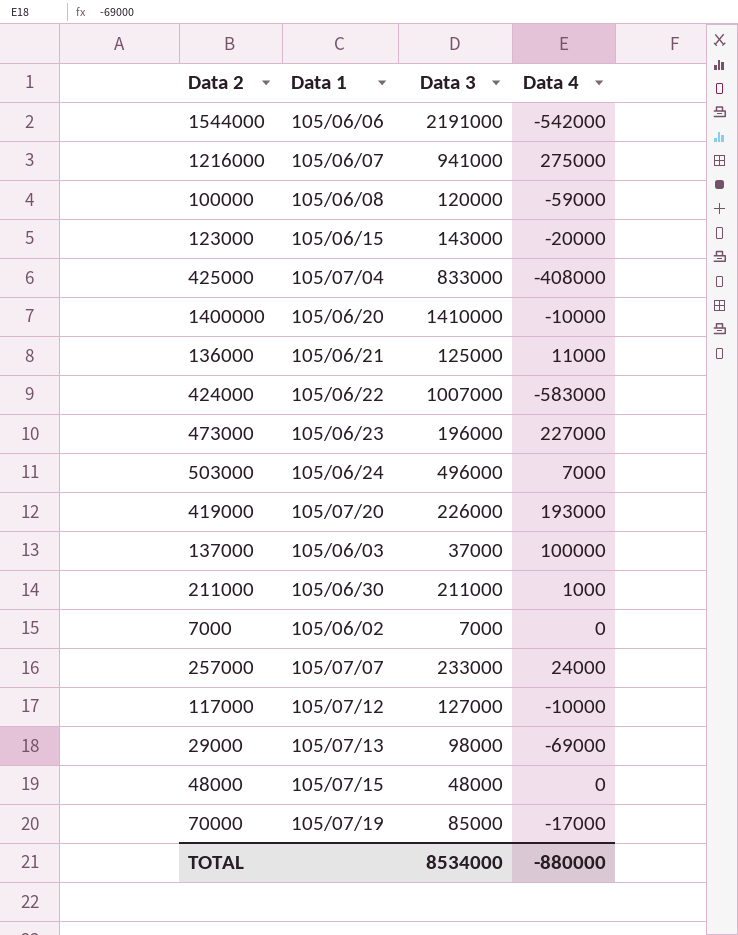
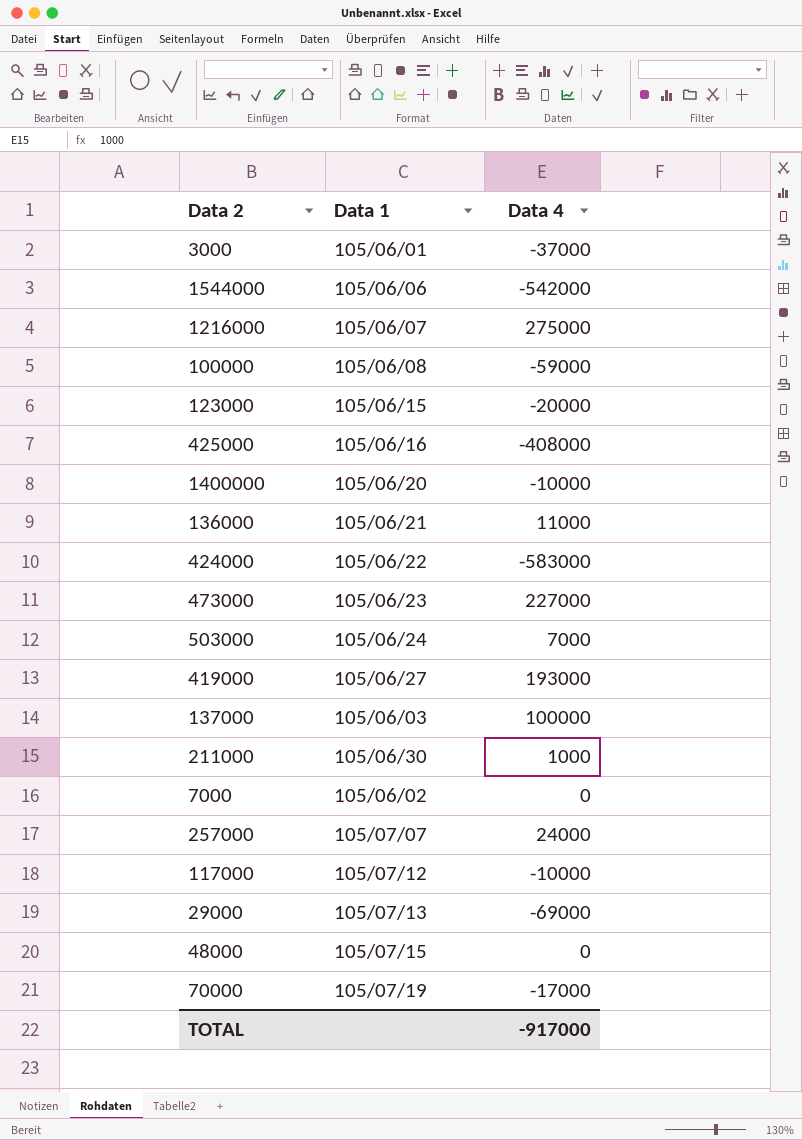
column Data 3 | position: 3 -> none
row 3000: none -> 105/06/01 | -37000
425000 | Data 1: 105/07/04 -> 105/06/16
419000 | Data 1: 105/07/20 -> 105/06/27
TOTAL | Data 4: -880000 -> -917000

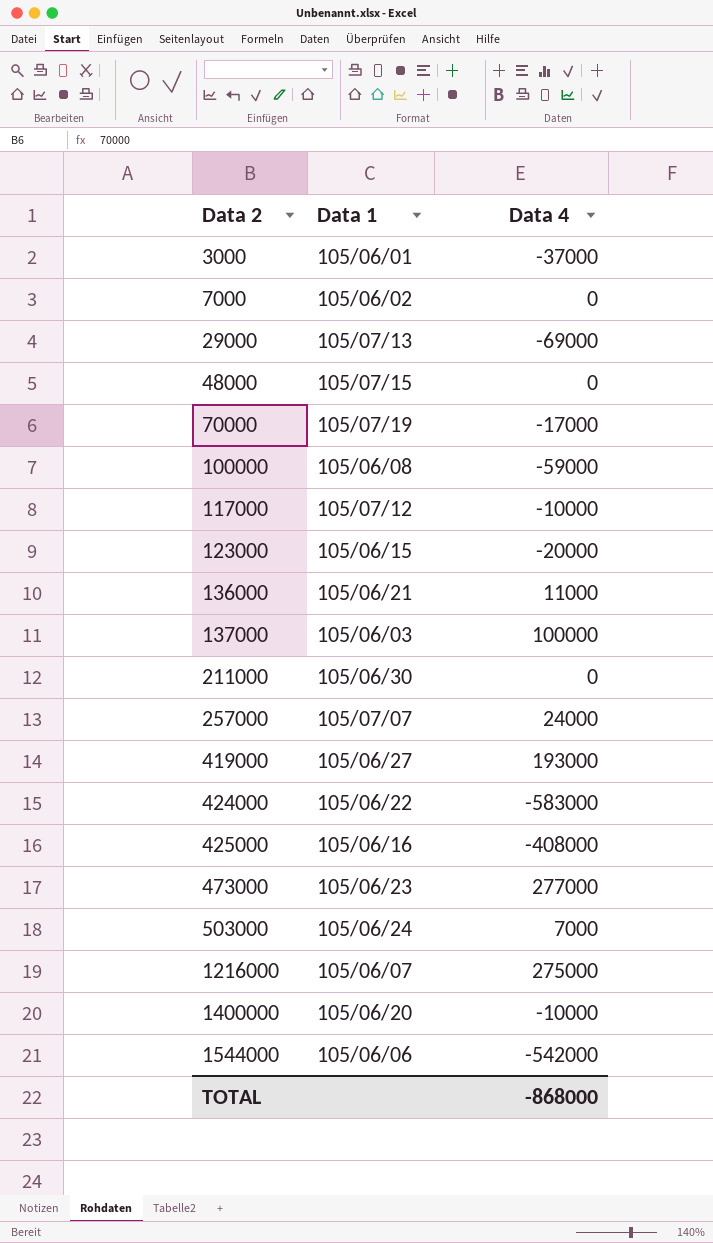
row order: none -> Data 2 ascending
211000 | Data 4: 1000 -> 0
473000 | Data 4: 227000 -> 277000
TOTAL | Data 4: -917000 -> -868000

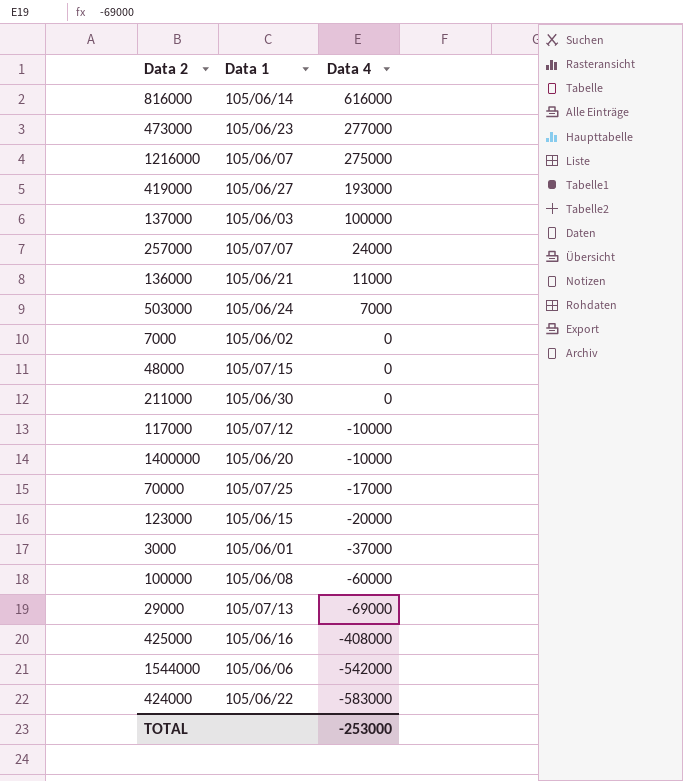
row order: Data 2 ascending -> Data 4 descending
row 816000: none -> 105/06/14 | 616000
70000 | Data 1: 105/07/19 -> 105/07/25
100000 | Data 4: -59000 -> -60000
TOTAL | Data 4: -868000 -> -253000

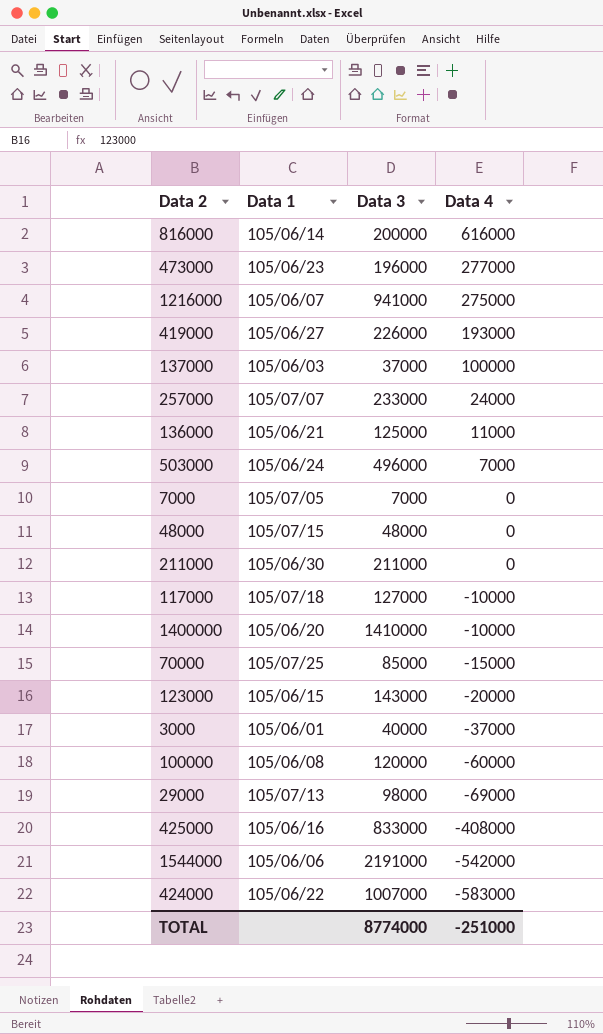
column Data 3 | position: none -> 3
7000 | Data 1: 105/06/02 -> 105/07/05
117000 | Data 1: 105/07/12 -> 105/07/18
70000 | Data 4: -17000 -> -15000
TOTAL | Data 4: -253000 -> -251000

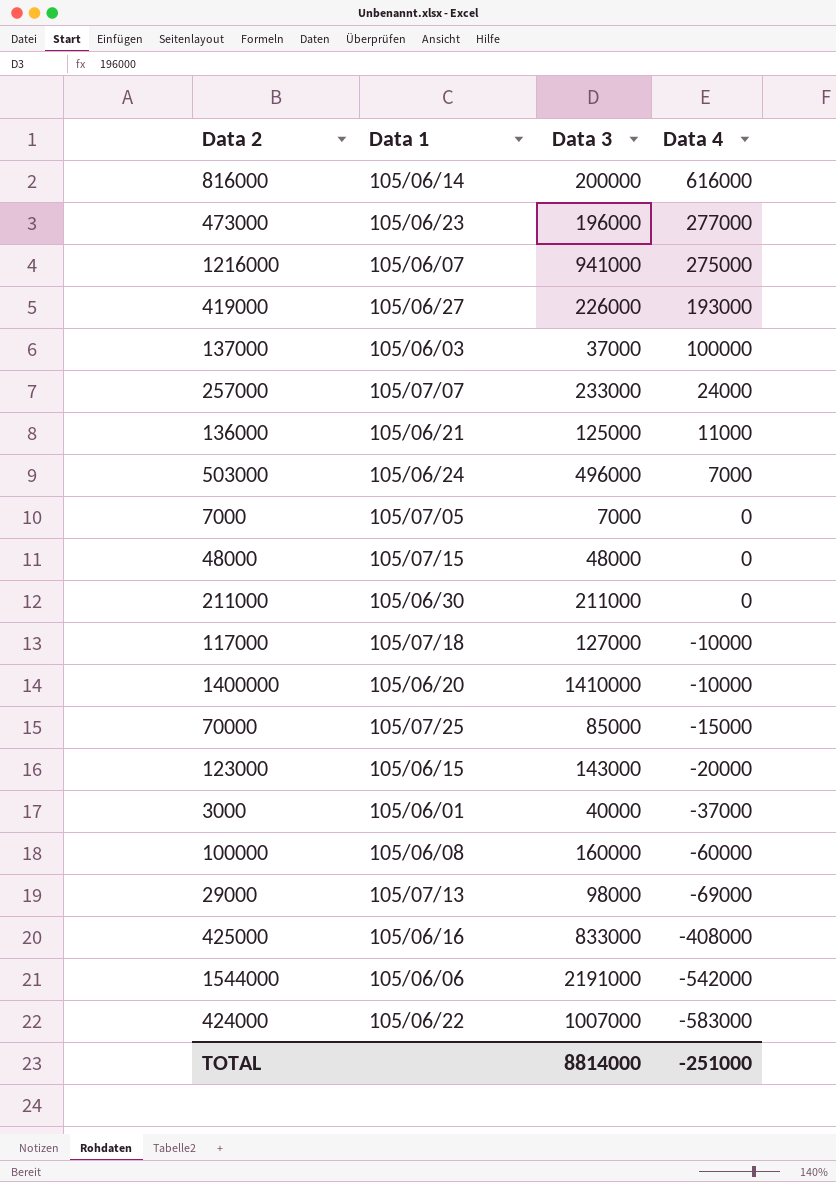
100000 | Data 3: 120000 -> 160000
TOTAL | Data 3: 8774000 -> 8814000

